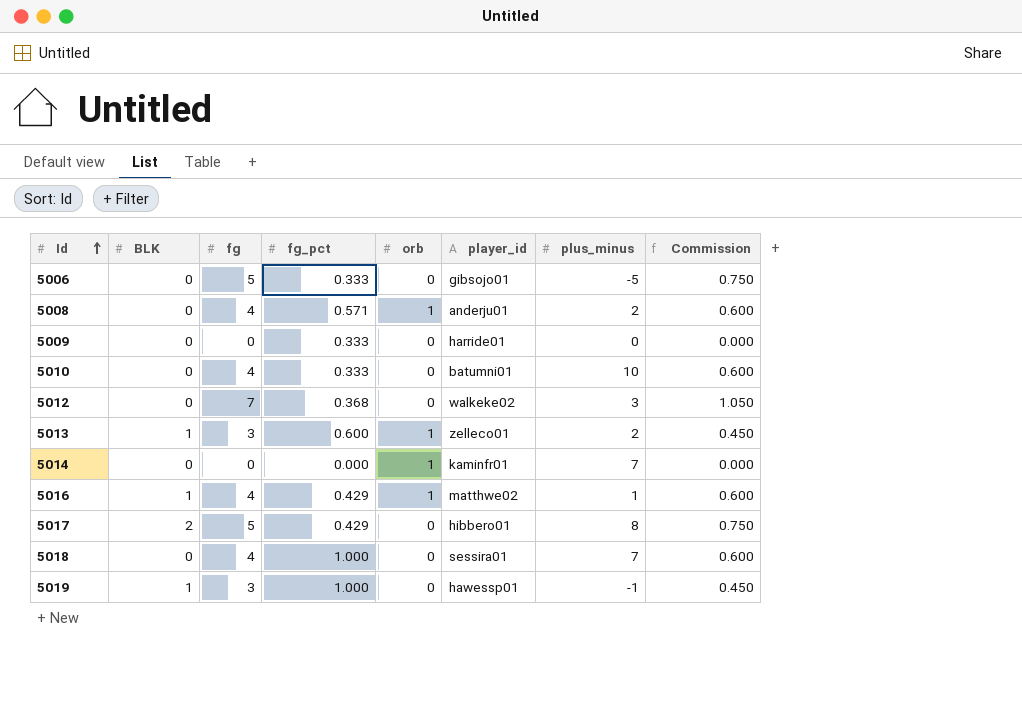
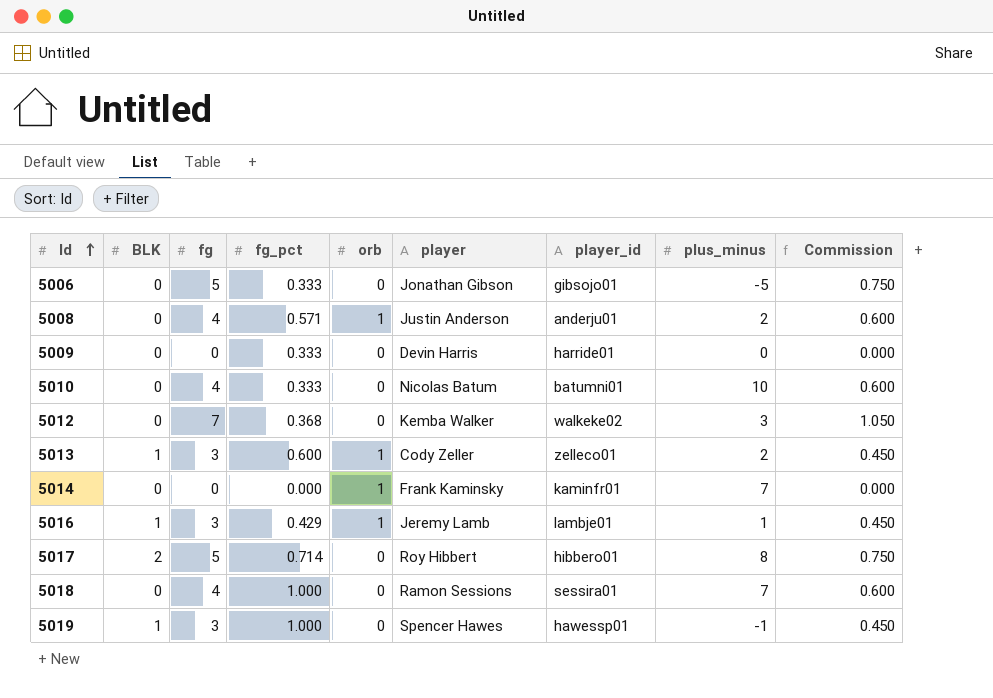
column player | position: none -> 6
5016 | fg: 4 -> 3
5016 | player_id: matthwe02 -> lambje01
5016 | Commission: 0.600 -> 0.450
5017 | fg_pct: 0.429 -> 0.714

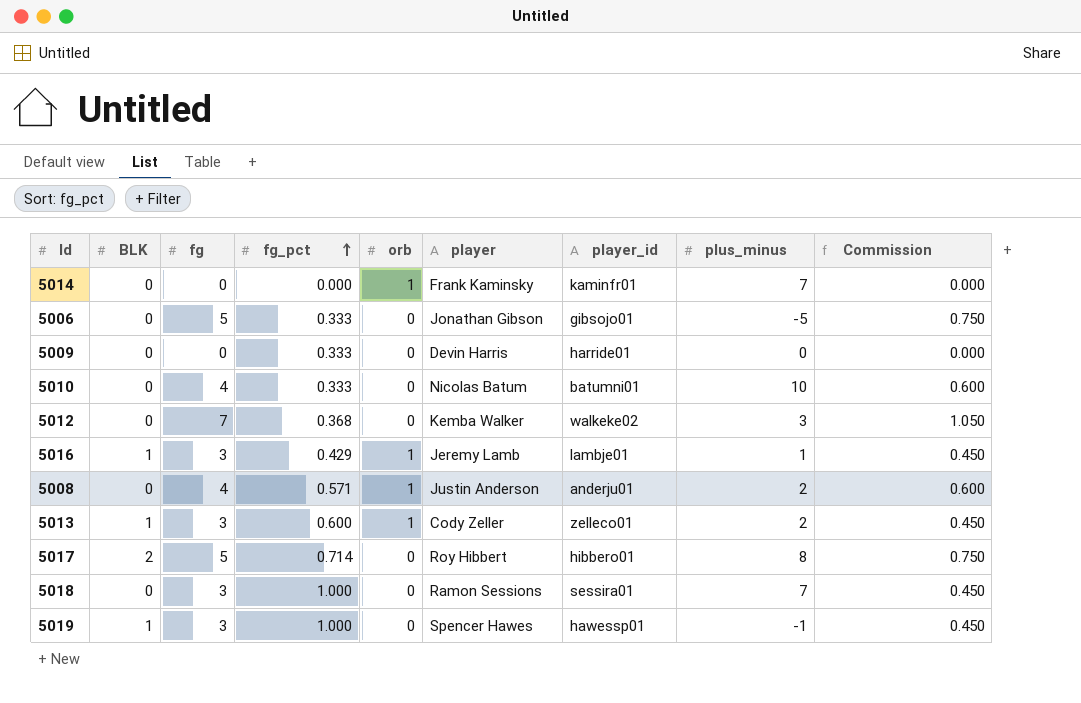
row order: Id ascending -> fg_pct ascending
5018 | fg: 4 -> 3
5018 | Commission: 0.600 -> 0.450

